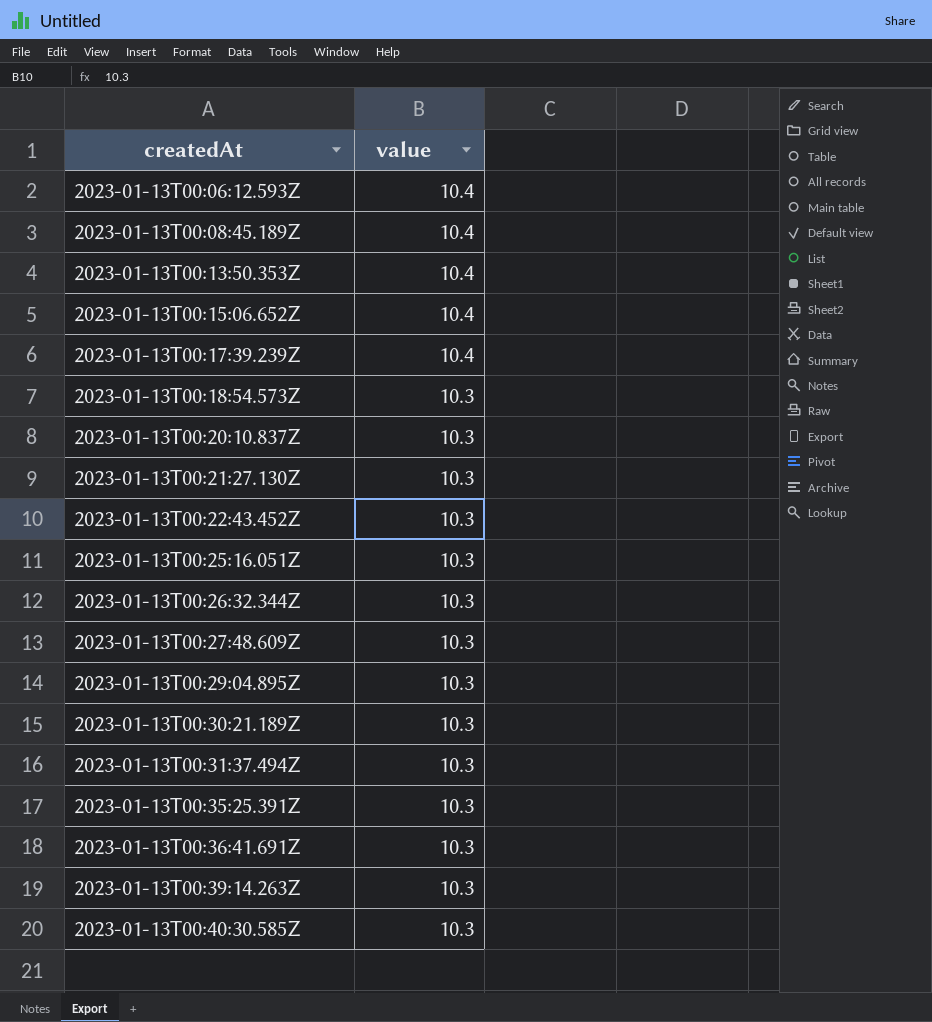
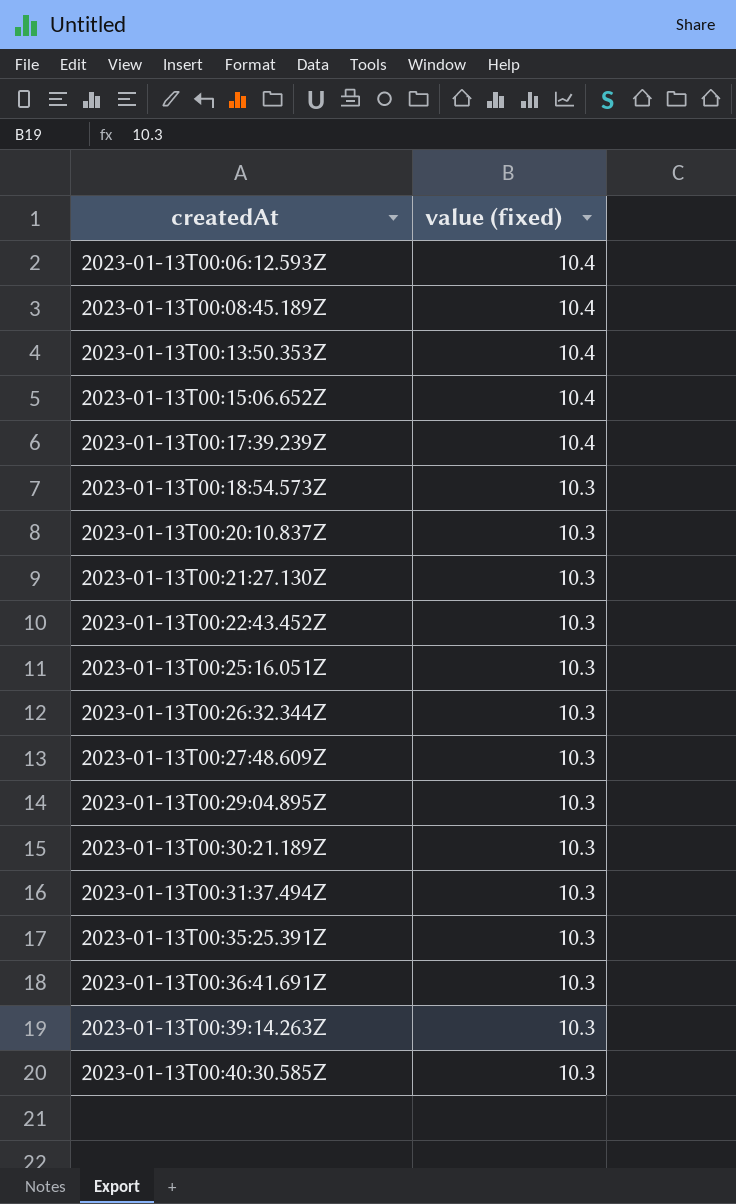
column name: value -> value (fixed)

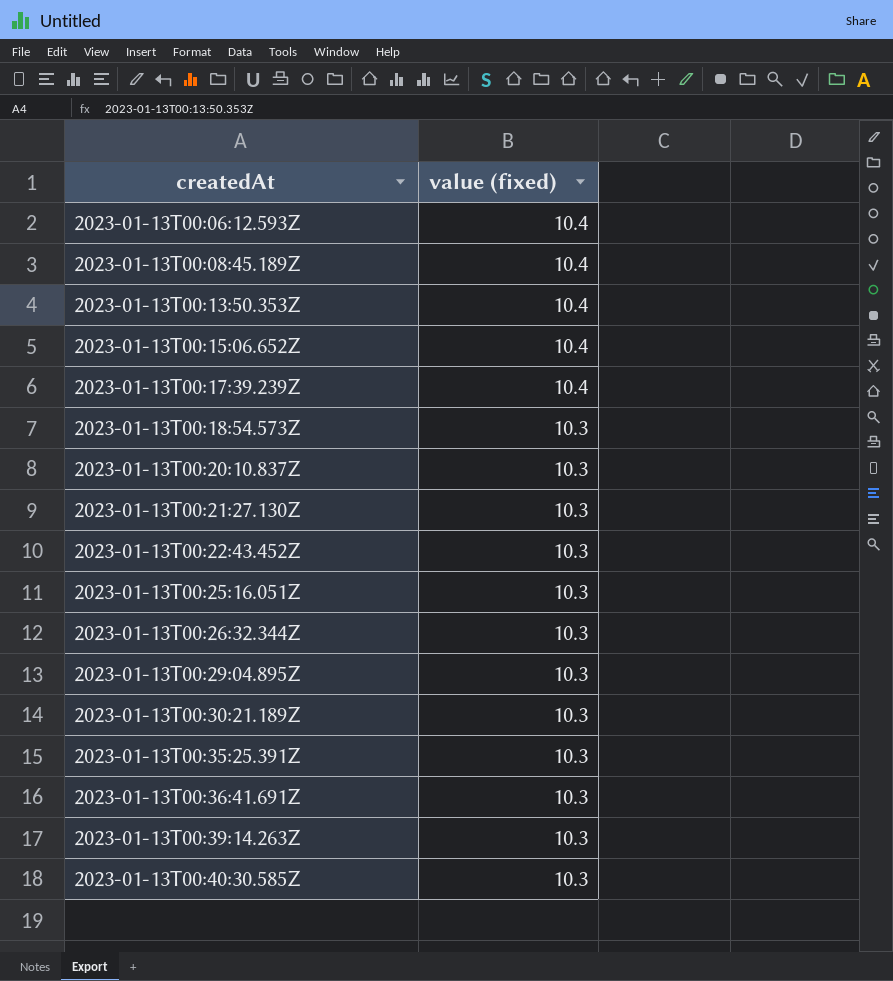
row 2023-01-13T00:27:48.609Z: 10.3 -> none
row 2023-01-13T00:31:37.494Z: 10.3 -> none

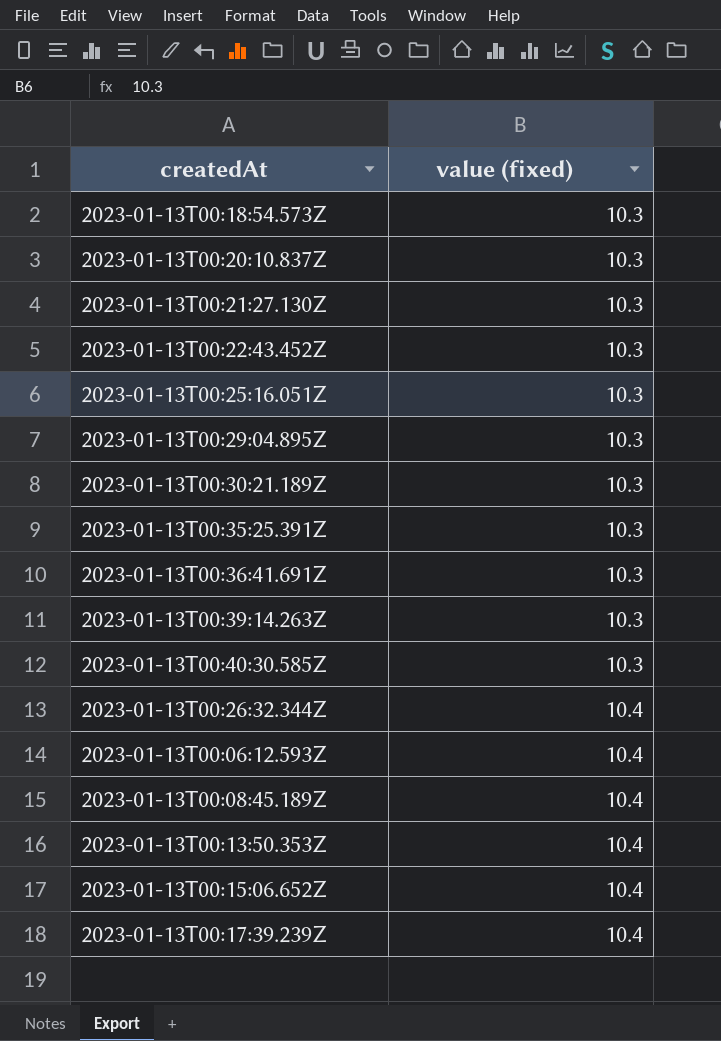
row order: createdAt ascending -> value (fixed) ascending
2023-01-13T00:26:32.344Z | value (fixed): 10.3 -> 10.4

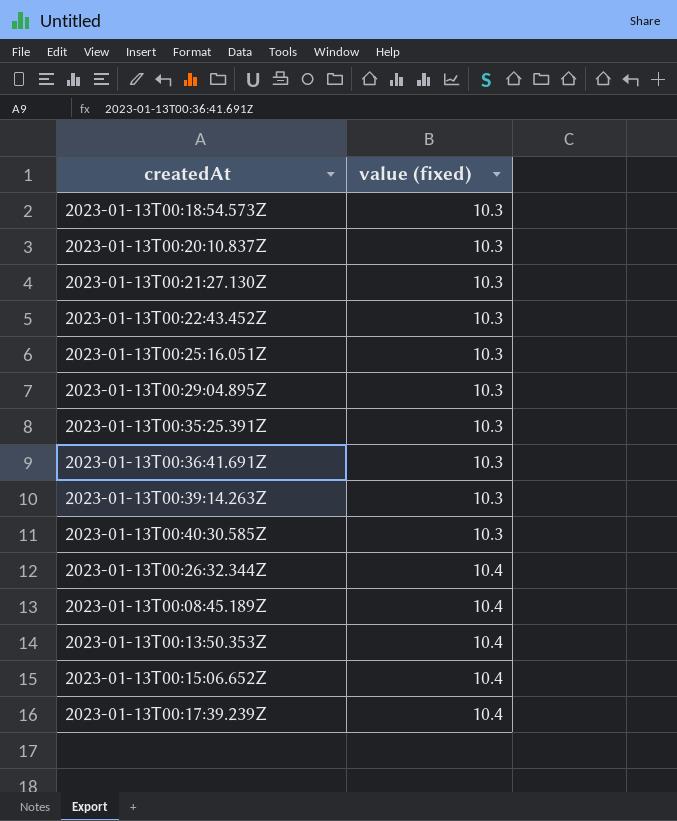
row 2023-01-13T00:30:21.189Z: 10.3 -> none
row 2023-01-13T00:06:12.593Z: 10.4 -> none

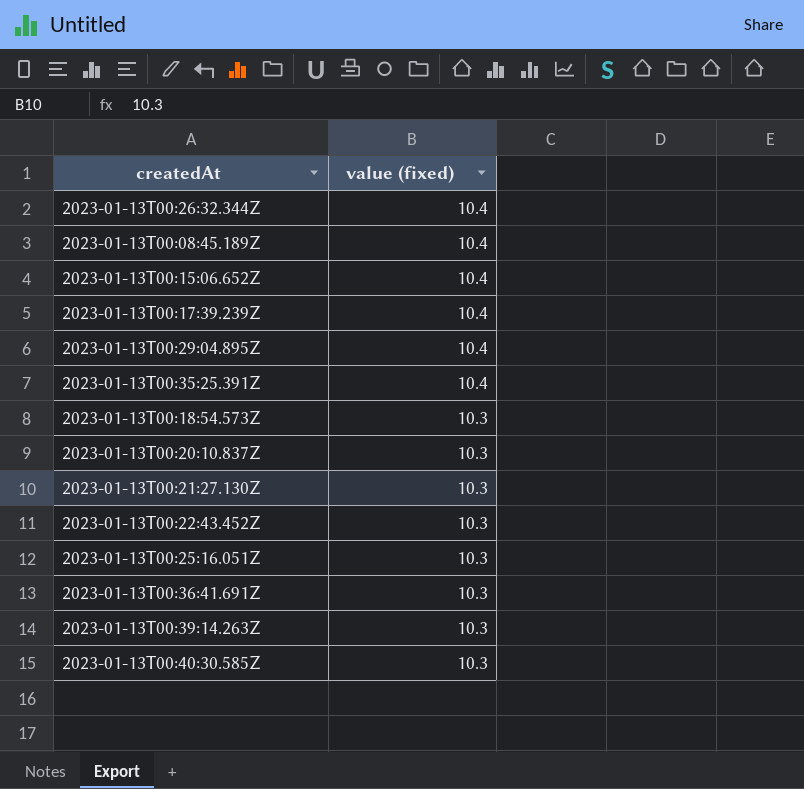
row order: value (fixed) ascending -> value (fixed) descending
row 2023-01-13T00:13:50.353Z: 10.4 -> none
2023-01-13T00:29:04.895Z | value (fixed): 10.3 -> 10.4
2023-01-13T00:35:25.391Z | value (fixed): 10.3 -> 10.4

